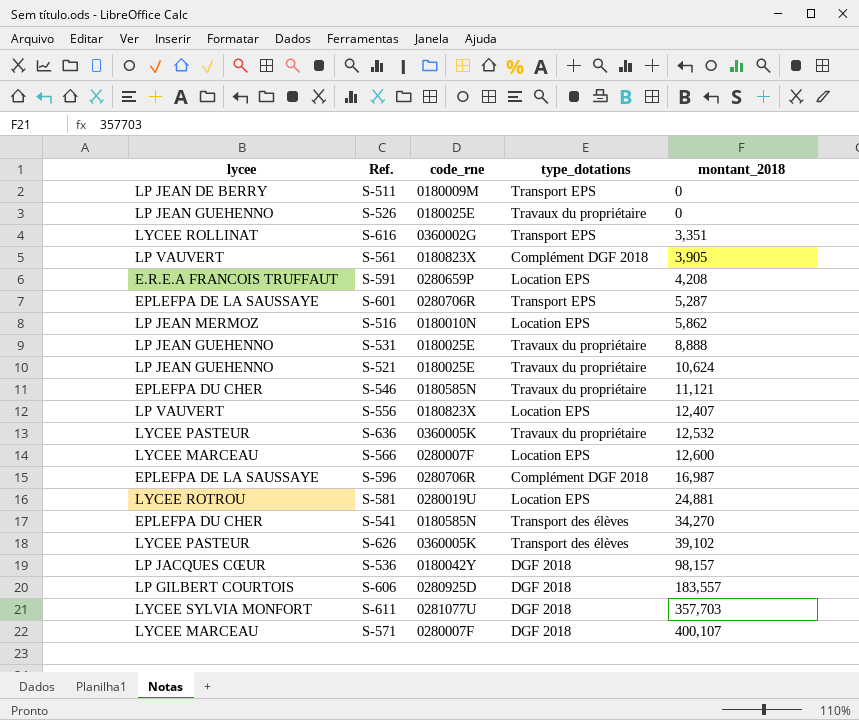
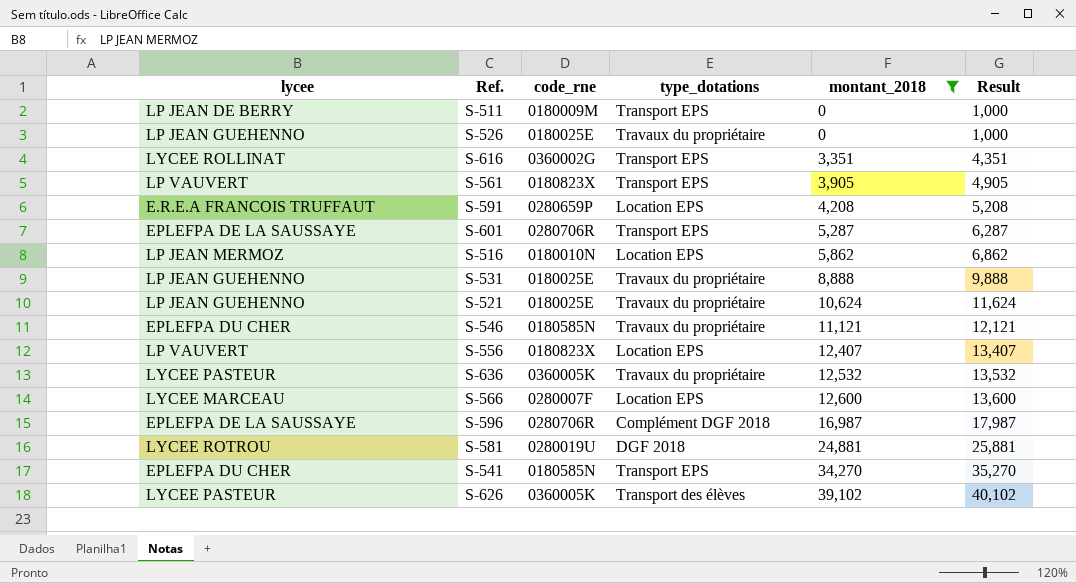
filter: none -> montant_2018 <= 39,102
column Result | formula: none -> [montant_2018] + 1000
S-561 | type_dotations: Complément DGF 2018 -> Transport EPS
S-581 | type_dotations: Location EPS -> DGF 2018
S-541 | type_dotations: Transport des élèves -> Transport EPS

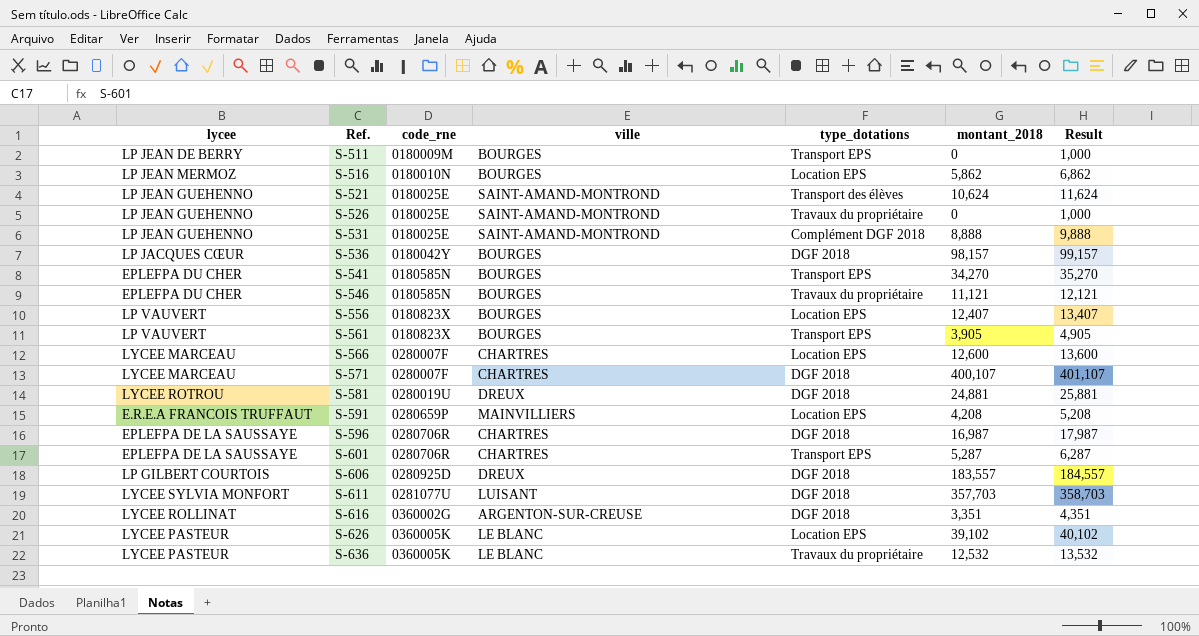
filter: montant_2018 <= 39,102 -> none
row order: montant_2018 ascending -> Ref. ascending
column ville | position: none -> 4
S-521 | type_dotations: Travaux du propriétaire -> Transport des élèves
S-531 | type_dotations: Travaux du propriétaire -> Complément DGF 2018
S-596 | type_dotations: Complément DGF 2018 -> DGF 2018
S-616 | type_dotations: Transport EPS -> DGF 2018
S-626 | type_dotations: Transport des élèves -> Location EPS

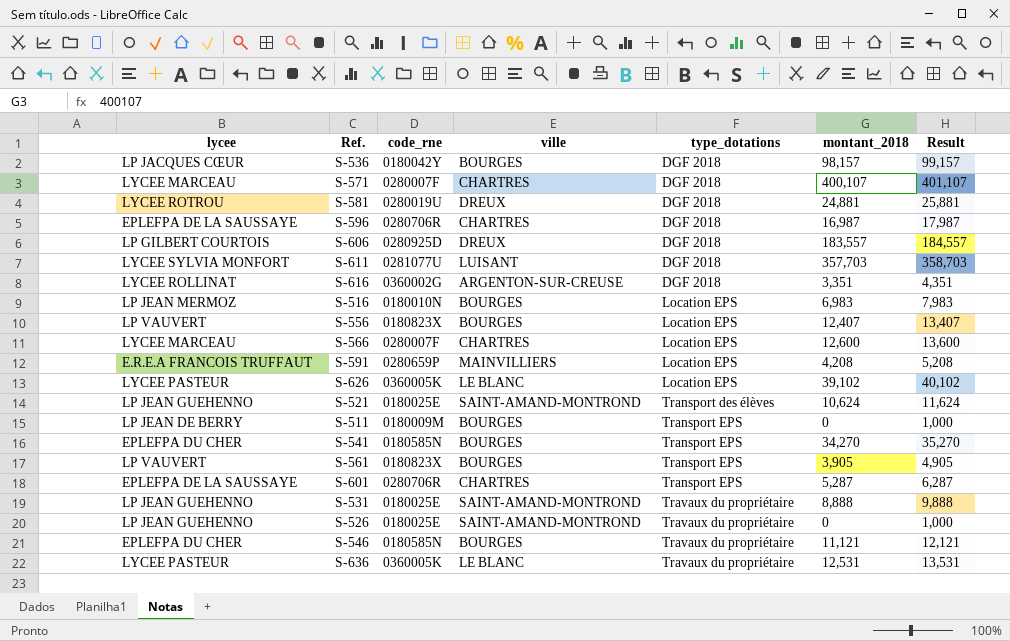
row order: Ref. ascending -> type_dotations ascending
S-516 | montant_2018: 5,862 -> 6,983
S-516 | Result: 6,862 -> 7,983
S-531 | type_dotations: Complément DGF 2018 -> Travaux du propriétaire
S-636 | montant_2018: 12,532 -> 12,531
S-636 | Result: 13,532 -> 13,531

